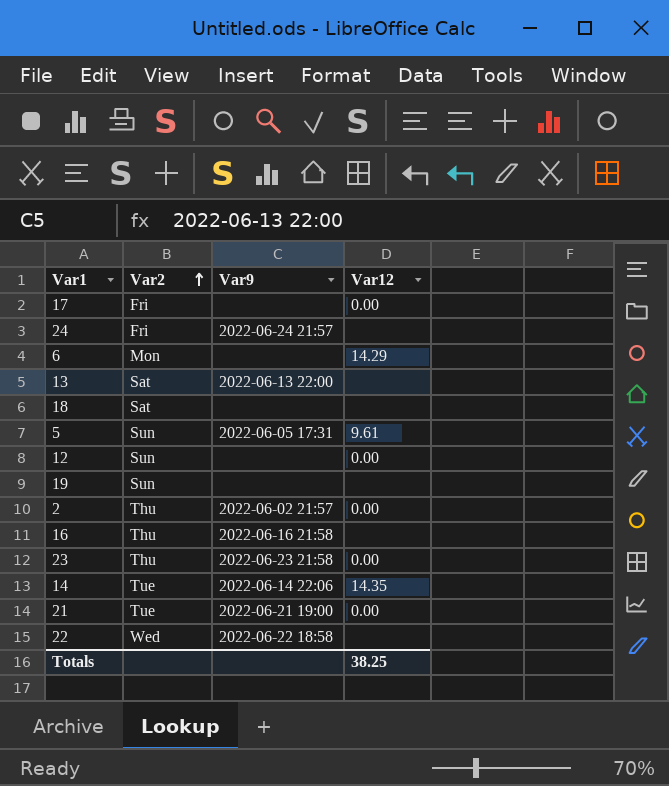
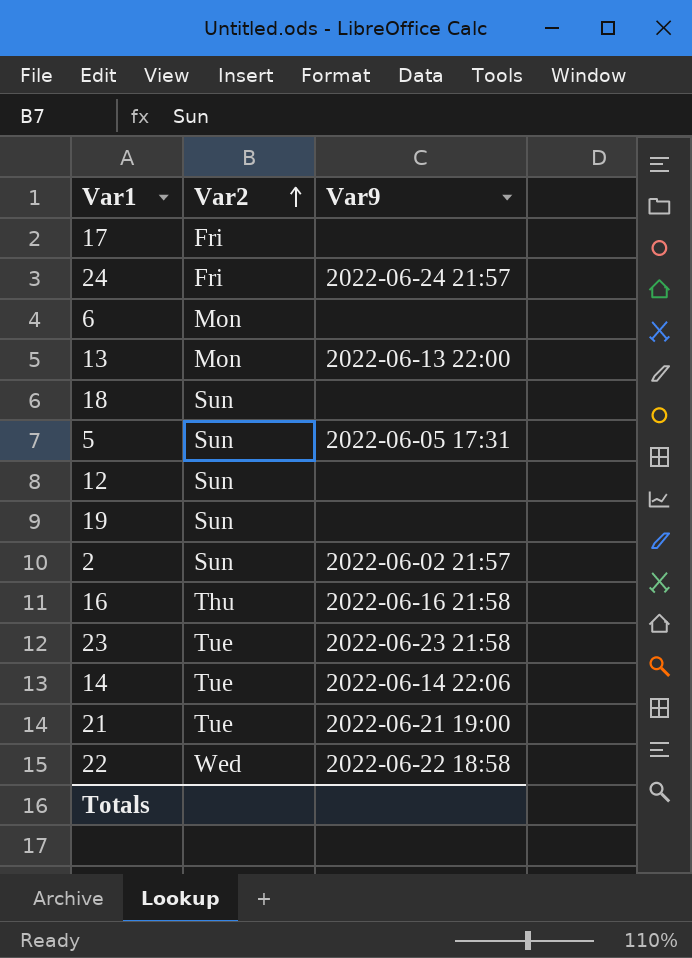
column Var12 | position: 4 -> none
13 | Var2: Sat -> Mon
18 | Var2: Sat -> Sun
2 | Var2: Thu -> Sun
23 | Var2: Thu -> Tue

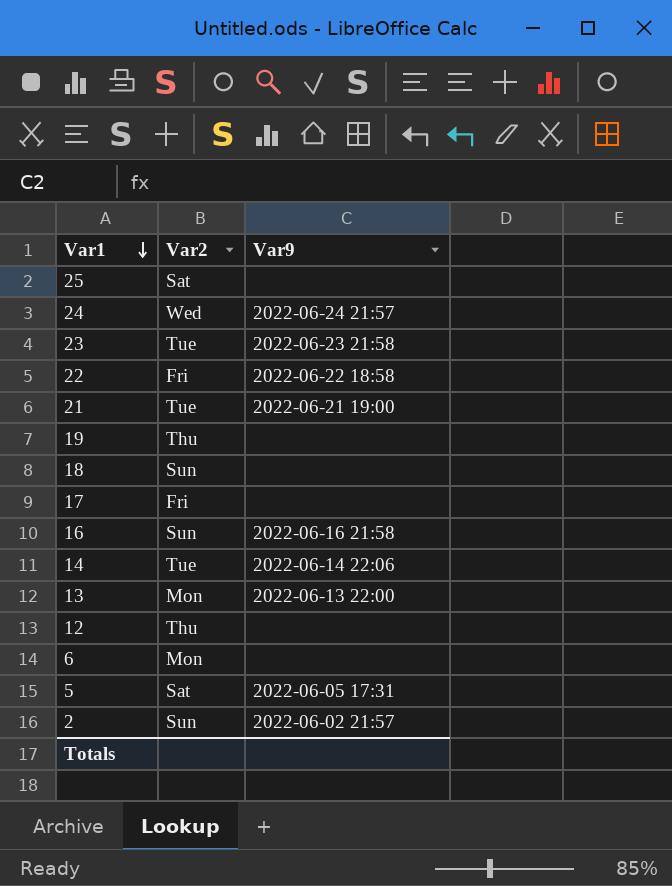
row order: Var2 ascending -> Var1 descending
row 25: none -> Sat | none
24 | Var2: Fri -> Wed
22 | Var2: Wed -> Fri
19 | Var2: Sun -> Thu
16 | Var2: Thu -> Sun
12 | Var2: Sun -> Thu
5 | Var2: Sun -> Sat

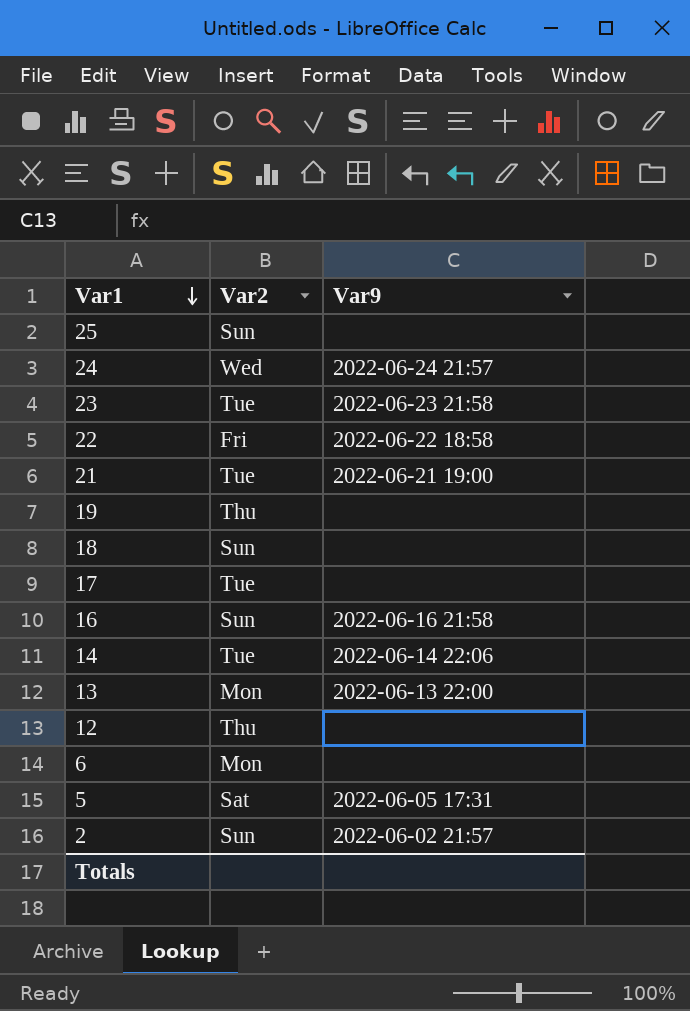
25 | Var2: Sat -> Sun
17 | Var2: Fri -> Tue

